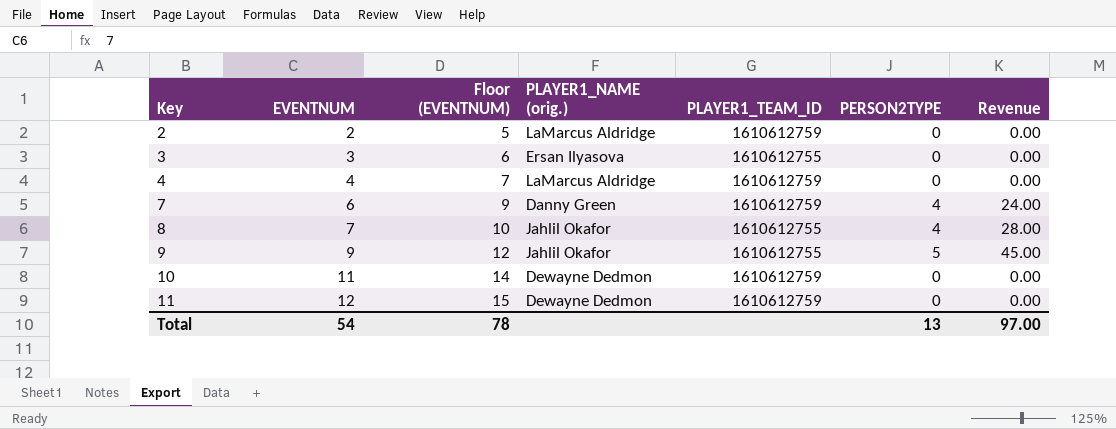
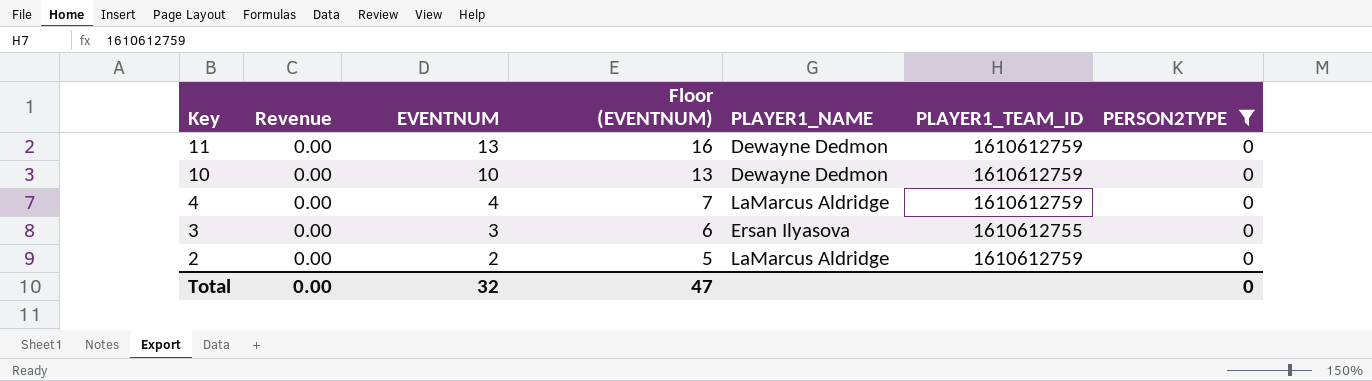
filter: none -> PERSON2TYPE = 0
row order: Key ascending -> Key descending
column Revenue | position: 7 -> 2
column name: PLAYER1_NAME (orig.) -> PLAYER1_NAME
11 | EVENTNUM: 12 -> 13
11 | Floor (EVENTNUM): 15 -> 16
10 | EVENTNUM: 11 -> 10
10 | Floor (EVENTNUM): 14 -> 13
Total | Revenue: 97.00 -> 0.00
Total | EVENTNUM: 54 -> 32
Total | Floor (EVENTNUM): 78 -> 47
Total | PERSON2TYPE: 13 -> 0

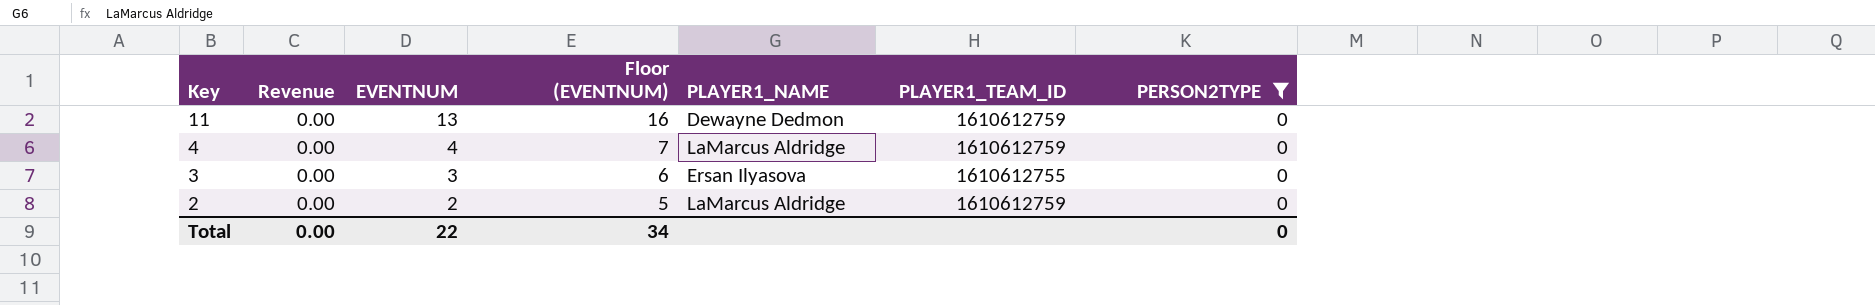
row 10: 0.00 | 10 | 13 | Dewayne Dedmon | 1610612759 | 0 -> none
Total | EVENTNUM: 32 -> 22
Total | Floor (EVENTNUM): 47 -> 34

